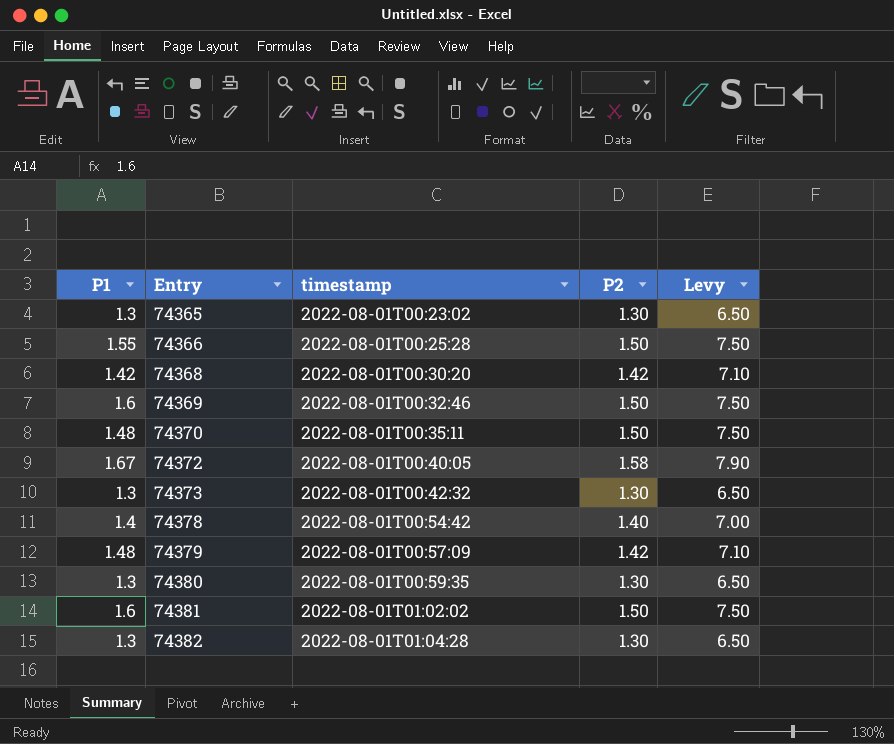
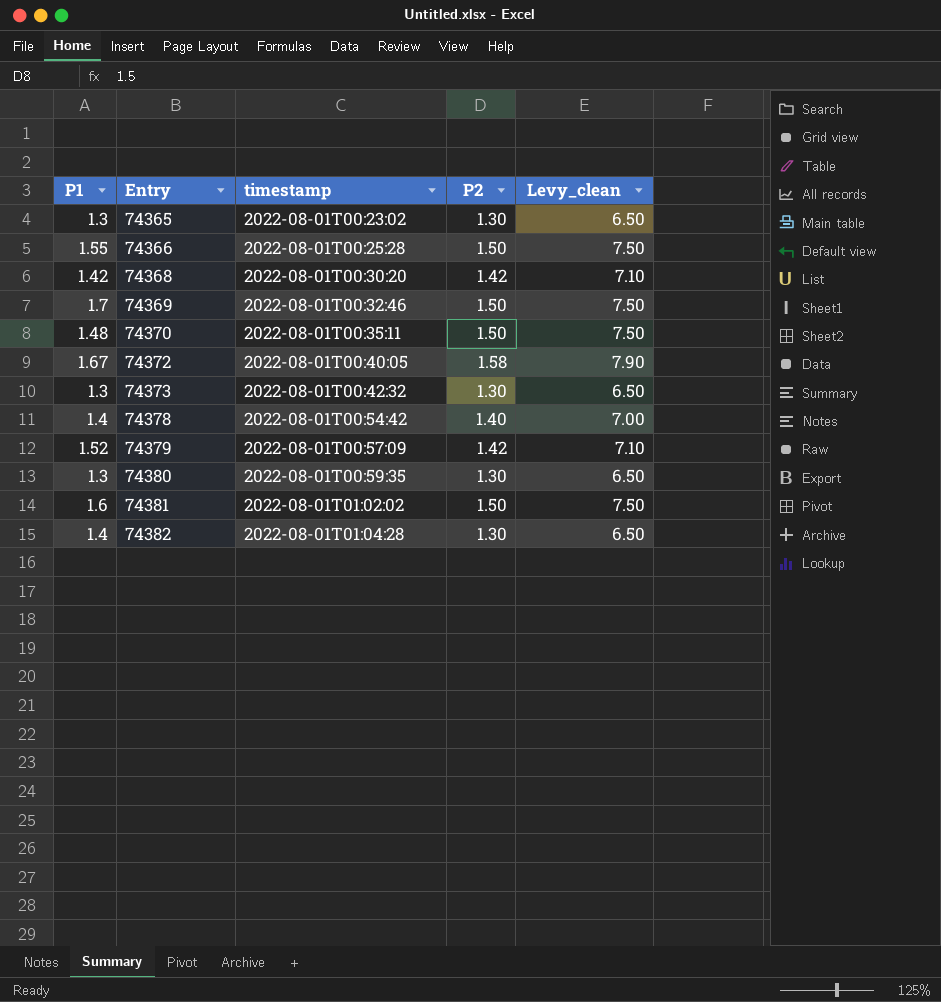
column name: Levy -> Levy_clean
74369 | P1: 1.6 -> 1.7
74379 | P1: 1.48 -> 1.52
74382 | P1: 1.3 -> 1.4

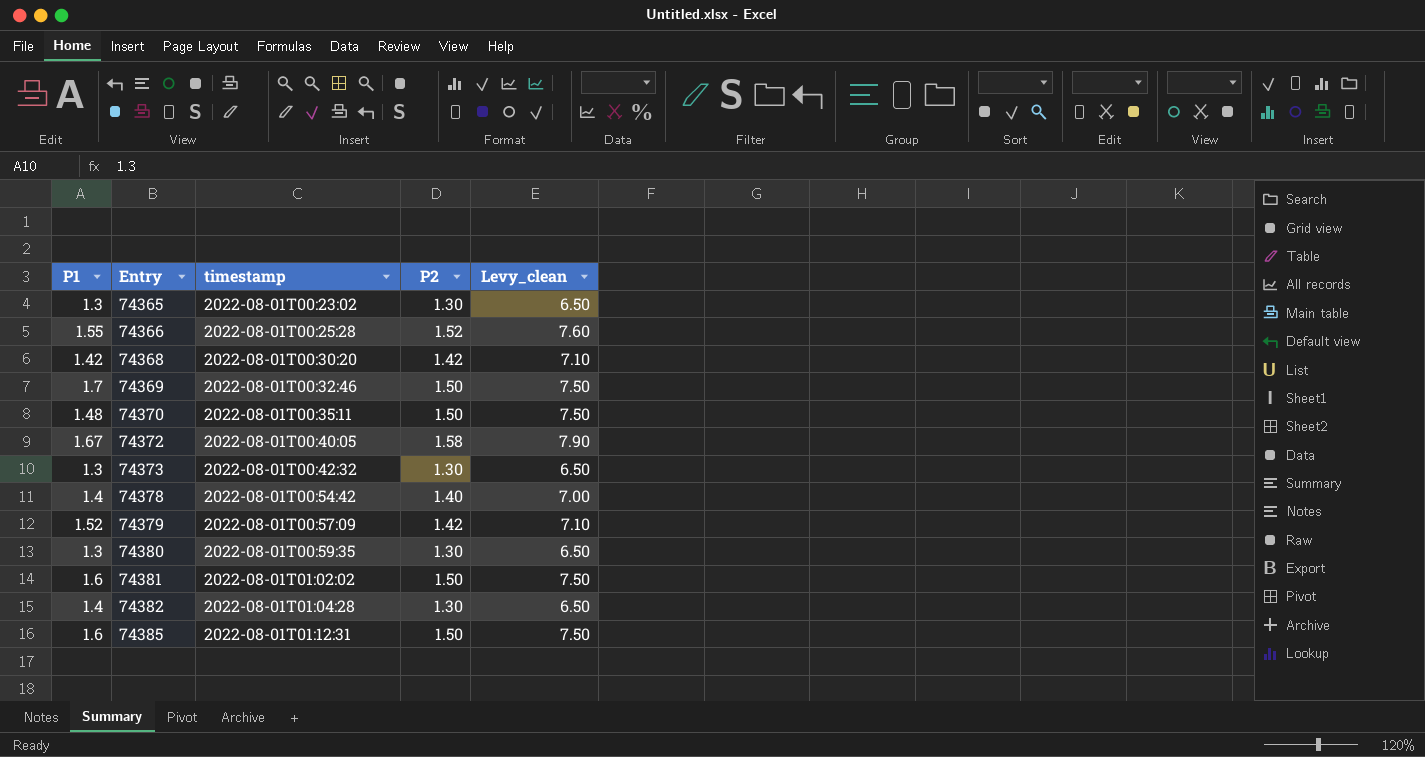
74366 | P2: 1.50 -> 1.52
74366 | Levy_clean: 7.50 -> 7.60
row 74385: none -> 1.6 | 2022-08-01T01:12:31 | 1.50 | 7.50

